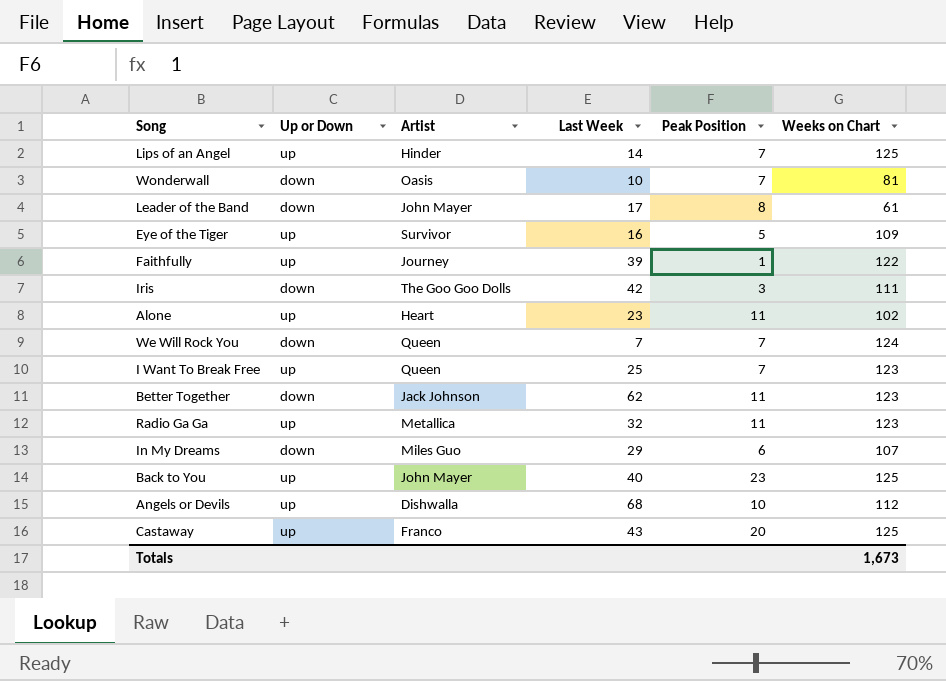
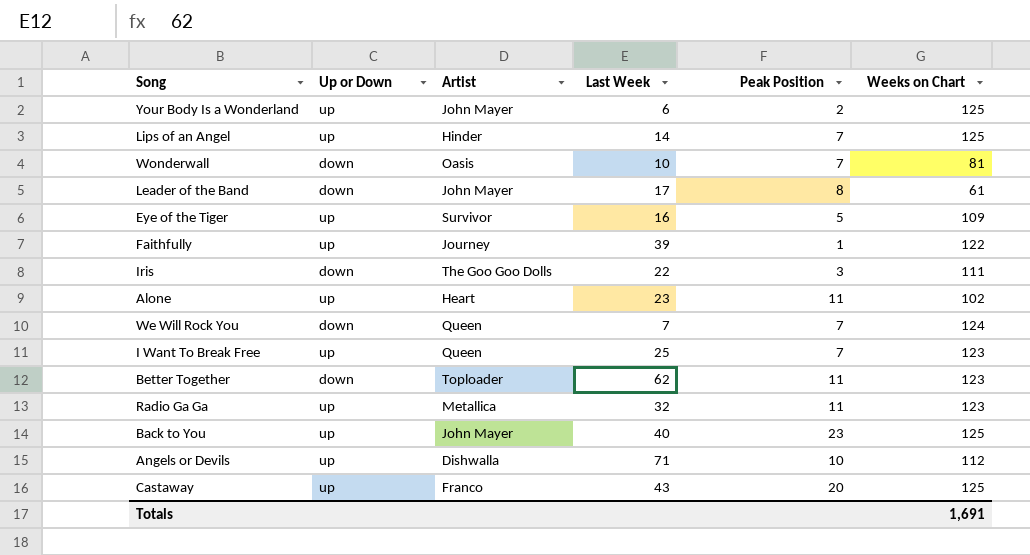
row In My Dreams: down | Miles Guo | 29 | 6 | 107 -> none
row Your Body Is a Wonderland: none -> up | John Mayer | 6 | 2 | 125
Iris | Last Week: 42 -> 22
Better Together | Artist: Jack Johnson -> Toploader
Angels or Devils | Last Week: 68 -> 71
Totals | Weeks on Chart: 1,673 -> 1,691

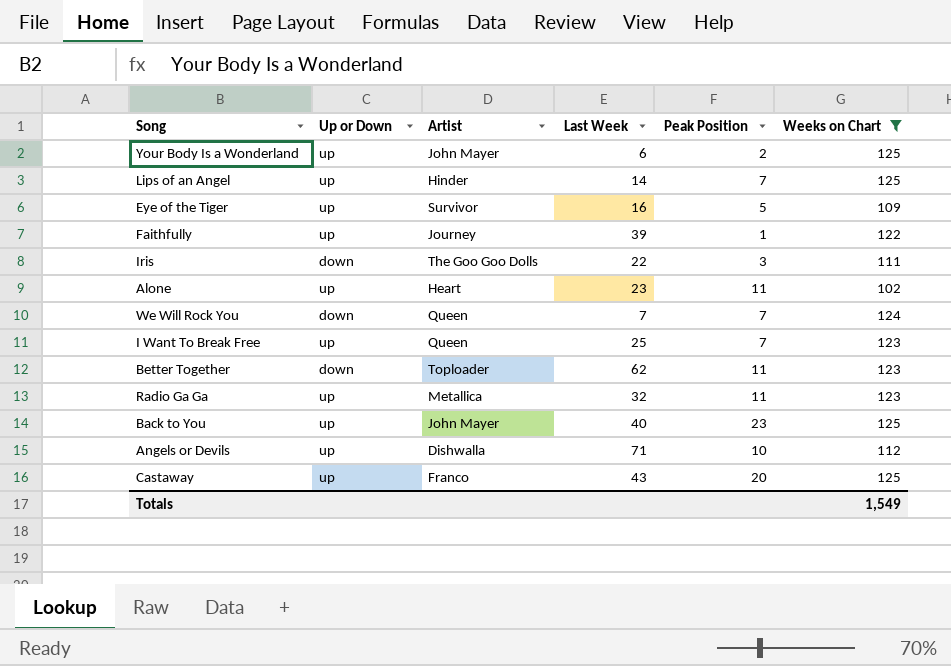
filter: none -> Weeks on Chart >= 102
Totals | Weeks on Chart: 1,691 -> 1,549

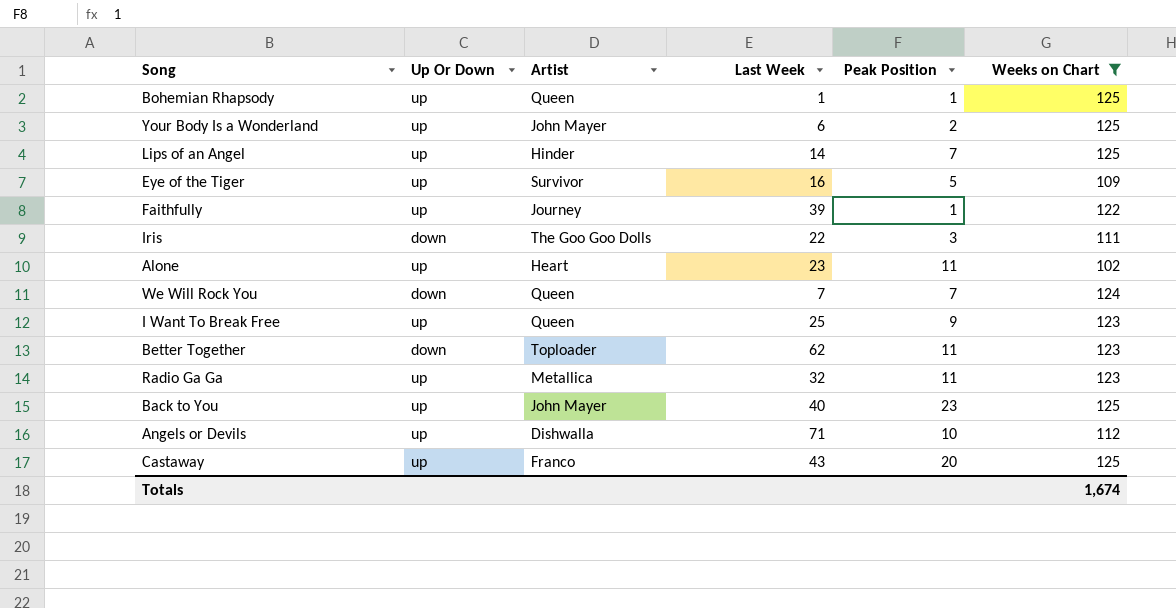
column name: Up or Down -> Up Or Down
row Bohemian Rhapsody: none -> up | Queen | 1 | 1 | 125
I Want To Break Free | Peak Position: 7 -> 9
Totals | Weeks on Chart: 1,549 -> 1,674

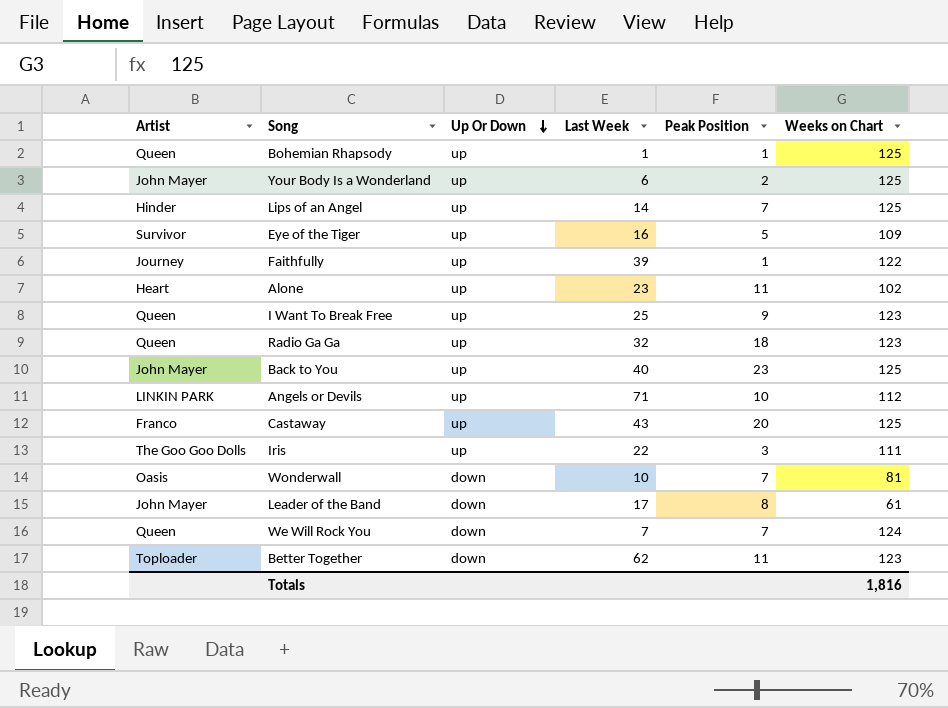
filter: Weeks on Chart >= 102 -> none
row order: none -> Up Or Down descending
column Artist | position: 3 -> 1
Radio Ga Ga | Artist: Metallica -> Queen
Radio Ga Ga | Peak Position: 11 -> 18
Angels or Devils | Artist: Dishwalla -> LINKIN PARK
Iris | Up Or Down: down -> up
Totals | Weeks on Chart: 1,674 -> 1,816

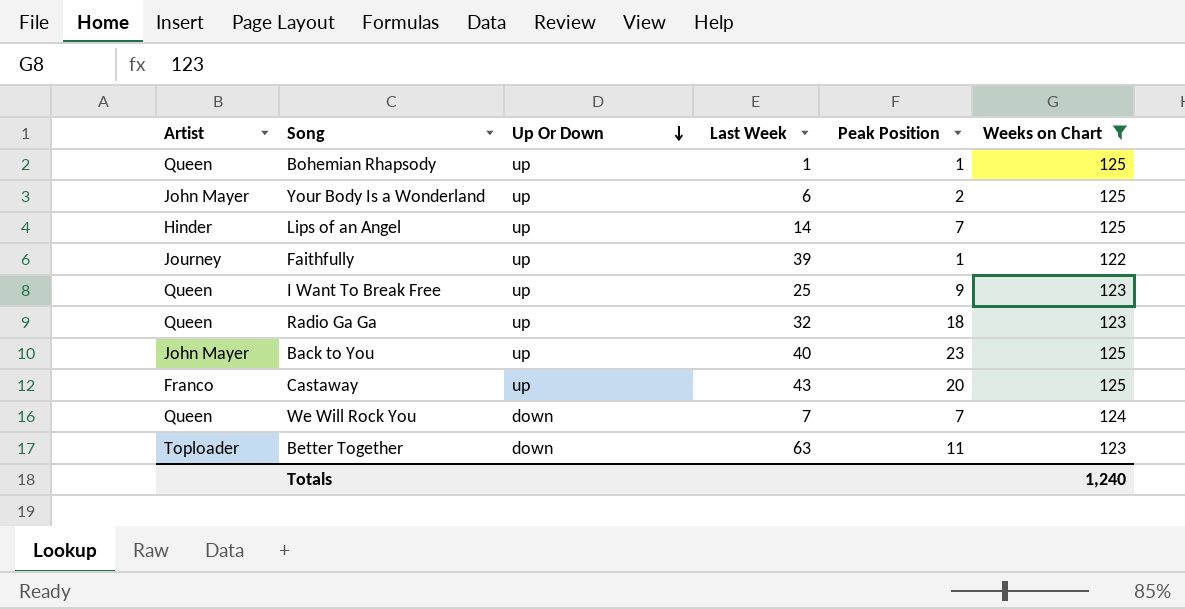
filter: none -> Weeks on Chart >= 122
Better Together | Last Week: 62 -> 63
Totals | Weeks on Chart: 1,816 -> 1,240

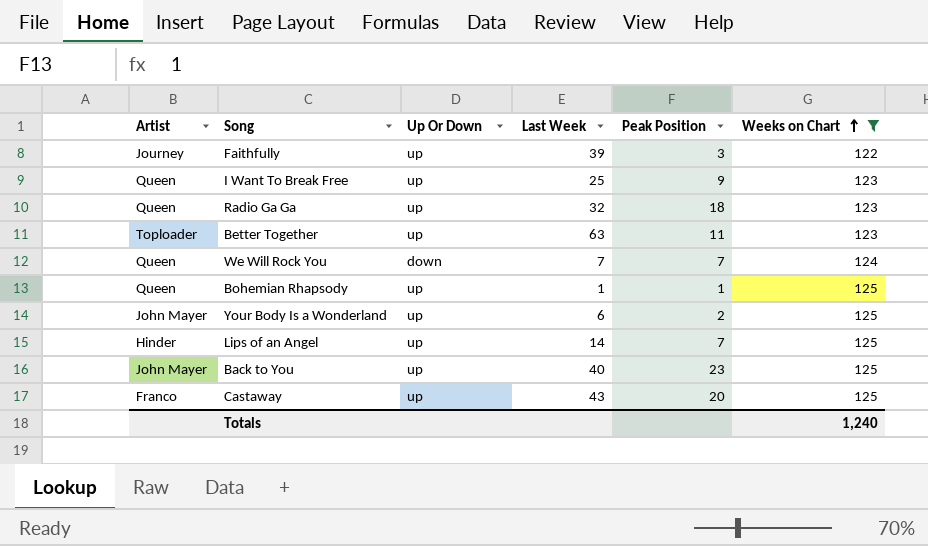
row order: Up Or Down descending -> Weeks on Chart ascending
Faithfully | Peak Position: 1 -> 3
Better Together | Up Or Down: down -> up

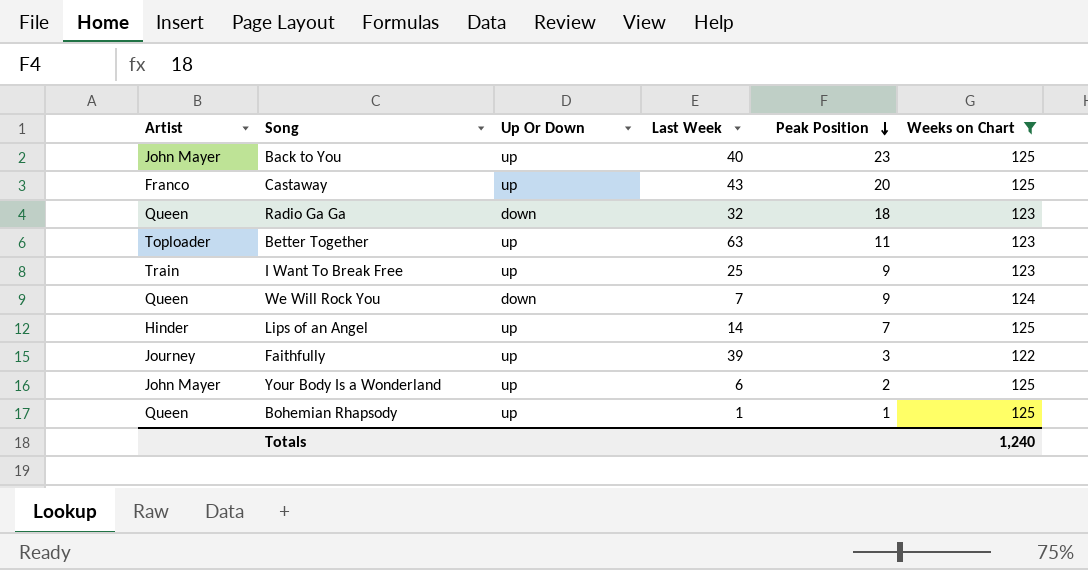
row order: Weeks on Chart ascending -> Peak Position descending
Radio Ga Ga | Up Or Down: up -> down
I Want To Break Free | Artist: Queen -> Train
We Will Rock You | Peak Position: 7 -> 9

